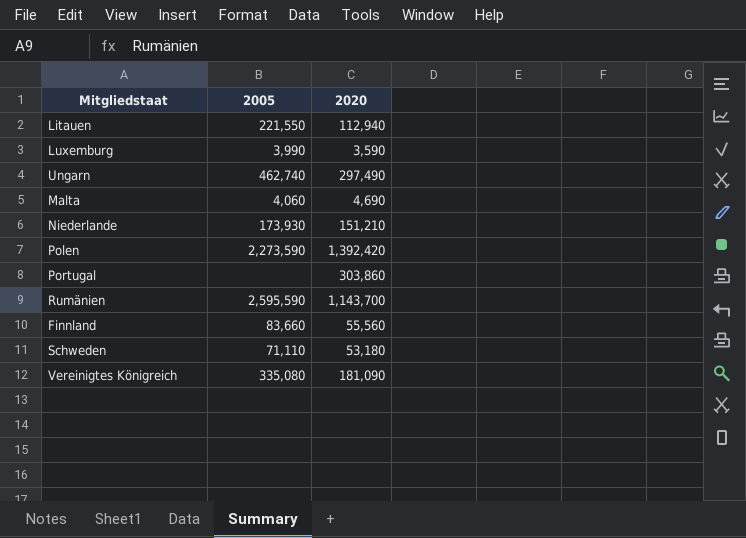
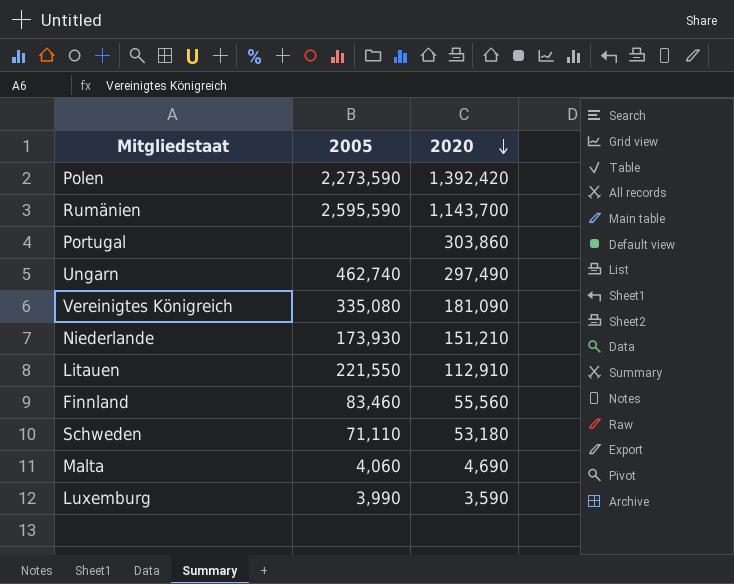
row order: none -> 2020 descending
Litauen | 2020: 112,940 -> 112,910
Finnland | 2005: 83,660 -> 83,460

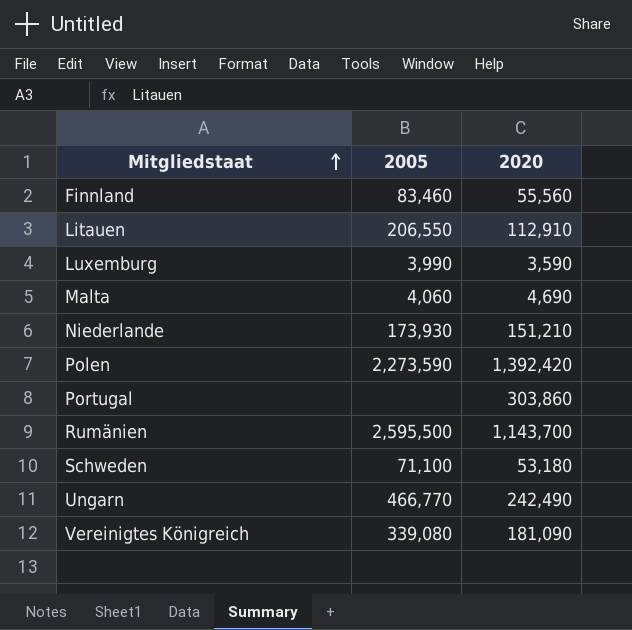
row order: 2020 descending -> Mitgliedstaat ascending
Litauen | 2005: 221,550 -> 206,550
Rumänien | 2005: 2,595,590 -> 2,595,500
Schweden | 2005: 71,110 -> 71,100
Ungarn | 2005: 462,740 -> 466,770
Ungarn | 2020: 297,490 -> 242,490
Vereinigtes Königreich | 2005: 335,080 -> 339,080

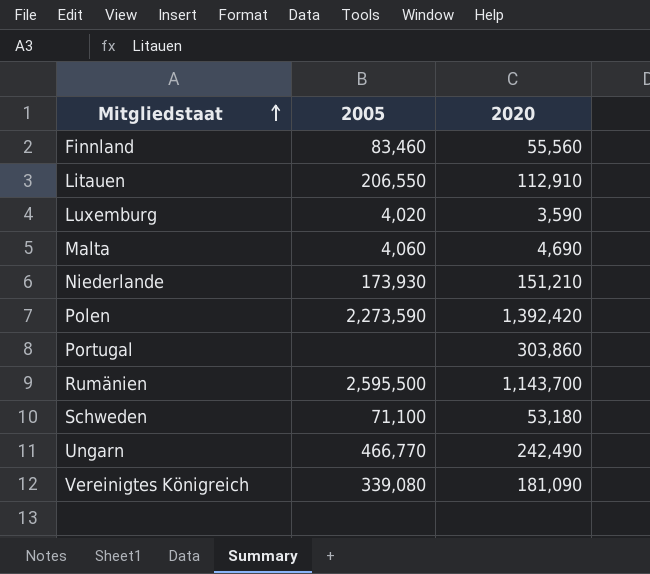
Luxemburg | 2005: 3,990 -> 4,020

